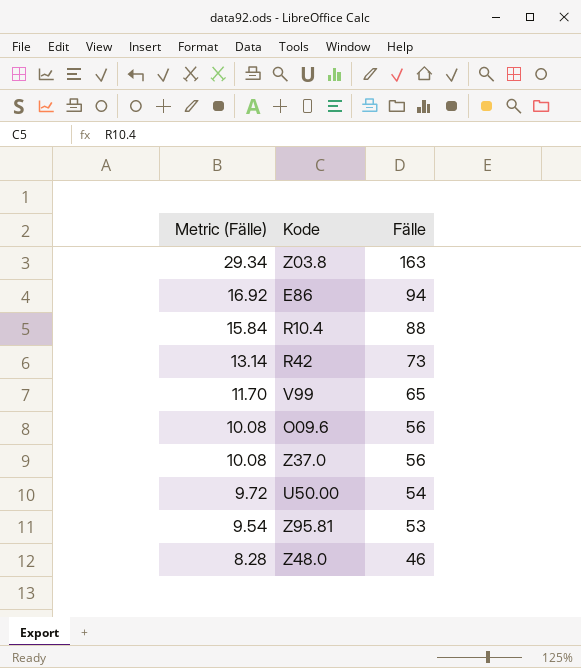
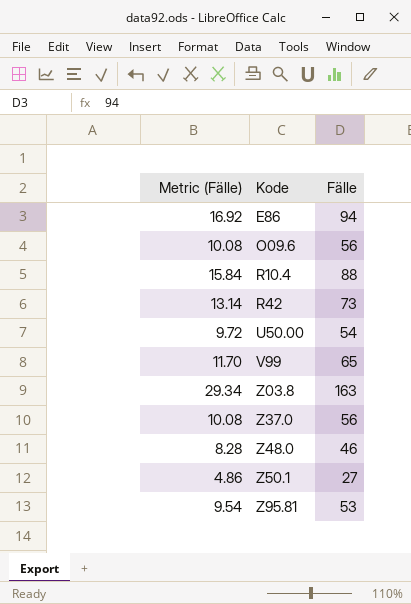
row order: Metric (Fälle) descending -> Kode ascending
row Z50.1: none -> 4.86 | 27

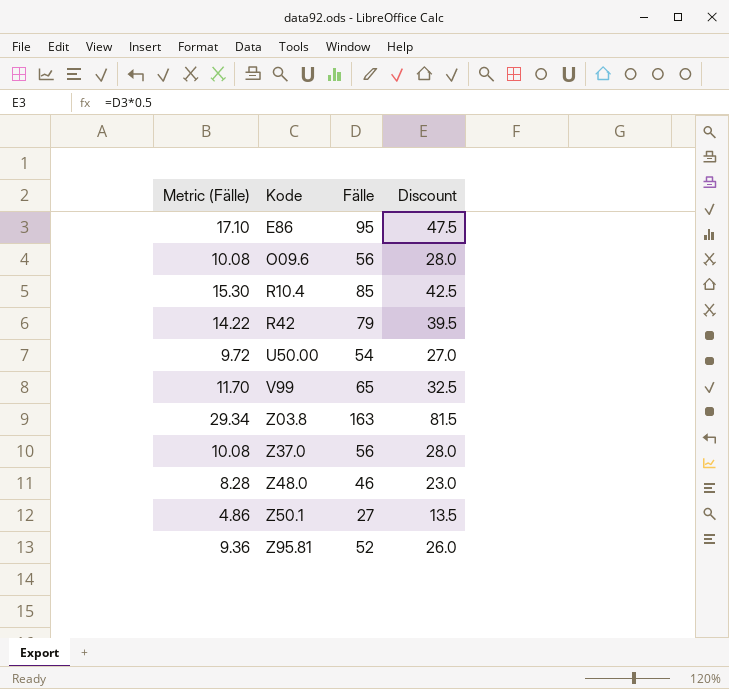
column Discount | formula: none -> [Fälle] * 0.5
E86 | Metric (Fälle): 16.92 -> 17.10
E86 | Fälle: 94 -> 95
R10.4 | Metric (Fälle): 15.84 -> 15.30
R10.4 | Fälle: 88 -> 85
R42 | Metric (Fälle): 13.14 -> 14.22
R42 | Fälle: 73 -> 79
Z95.81 | Metric (Fälle): 9.54 -> 9.36
Z95.81 | Fälle: 53 -> 52

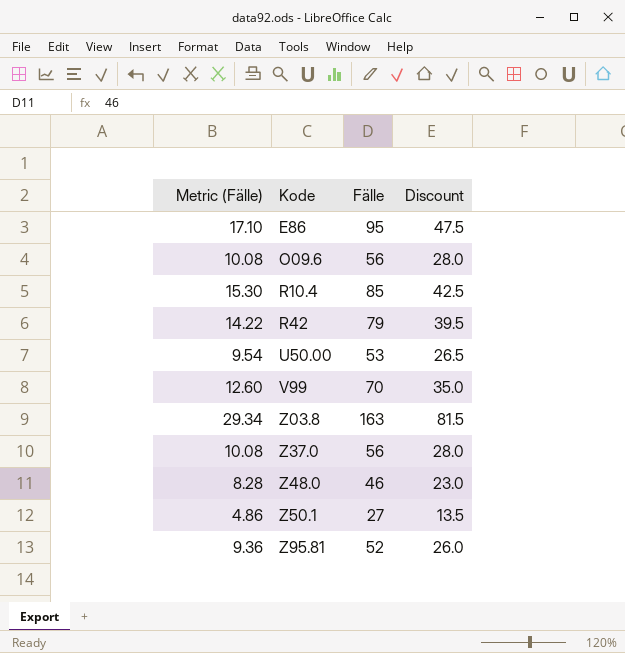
U50.00 | Metric (Fälle): 9.72 -> 9.54
U50.00 | Fälle: 54 -> 53
U50.00 | Discount: 27.0 -> 26.5
V99 | Metric (Fälle): 11.70 -> 12.60
V99 | Fälle: 65 -> 70
V99 | Discount: 32.5 -> 35.0

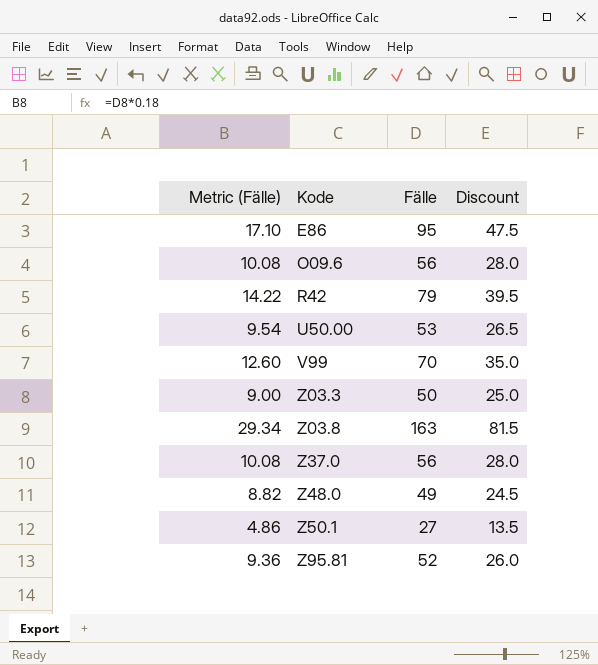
row R10.4: 15.30 | 85 | 42.5 -> none
row Z03.3: none -> 9.00 | 50 | 25.0
Z48.0 | Metric (Fälle): 8.28 -> 8.82
Z48.0 | Fälle: 46 -> 49
Z48.0 | Discount: 23.0 -> 24.5

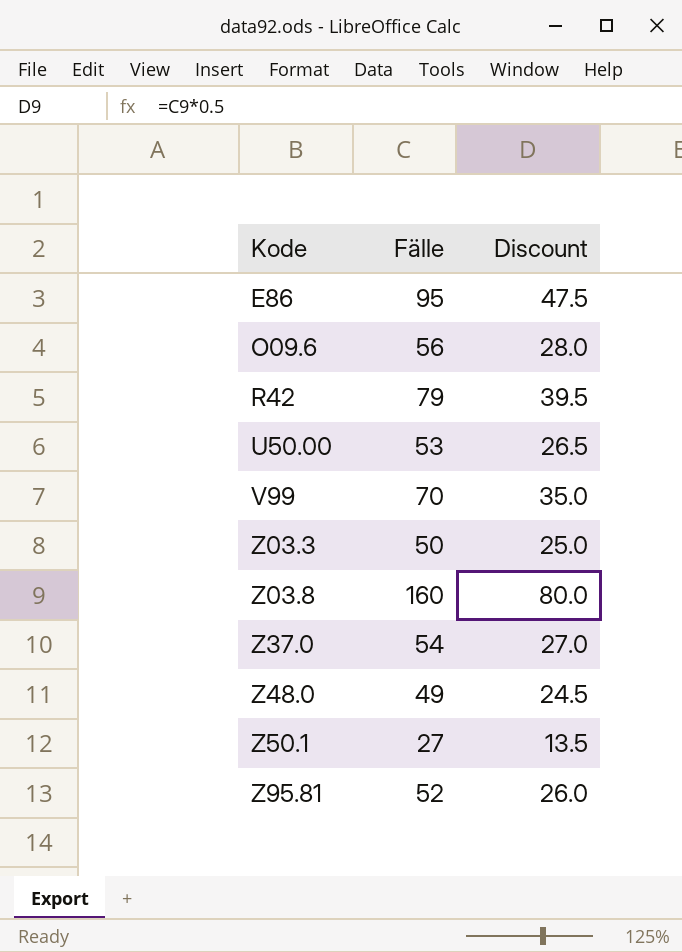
column Metric (Fälle) | formula: [Fälle] * 0.18 -> none
Z03.8 | Fälle: 163 -> 160
Z03.8 | Discount: 81.5 -> 80.0
Z37.0 | Fälle: 56 -> 54
Z37.0 | Discount: 28.0 -> 27.0

